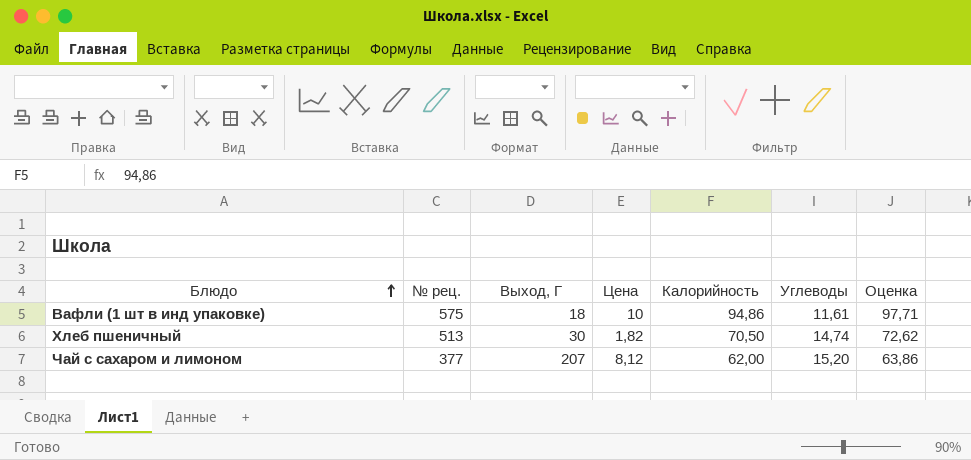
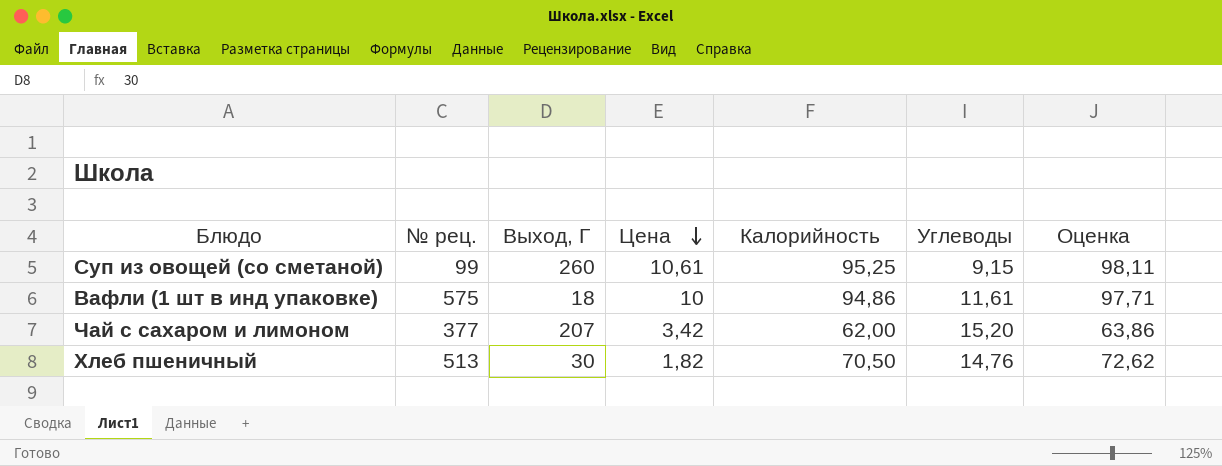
row order: Блюдо ascending -> Цена descending
row Суп из овощей (со сметаной): none -> 99 | 260 | 10,61 | 95,25 | 9,15 | 98,11
Чай с сахаром и лимоном | Цена: 8,12 -> 3,42
Хлеб пшеничный | Углеводы: 14,74 -> 14,76

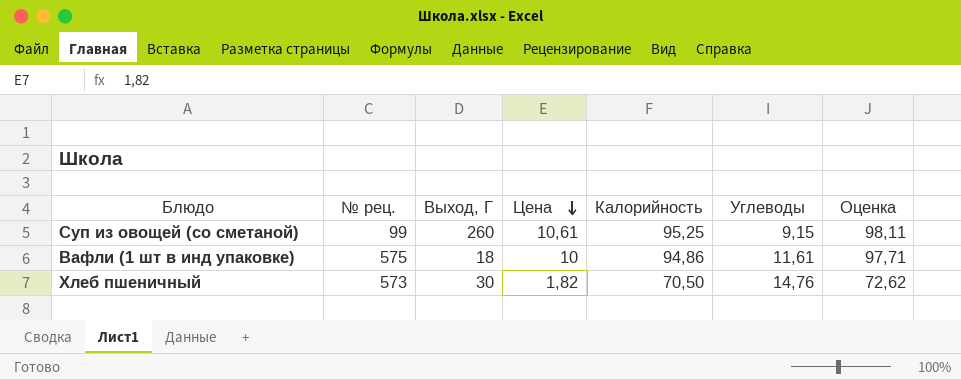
row Чай с сахаром и лимоном: 377 | 207 | 3,42 | 62,00 | 15,20 | 63,86 -> none
Хлеб пшеничный | № рец.: 513 -> 573

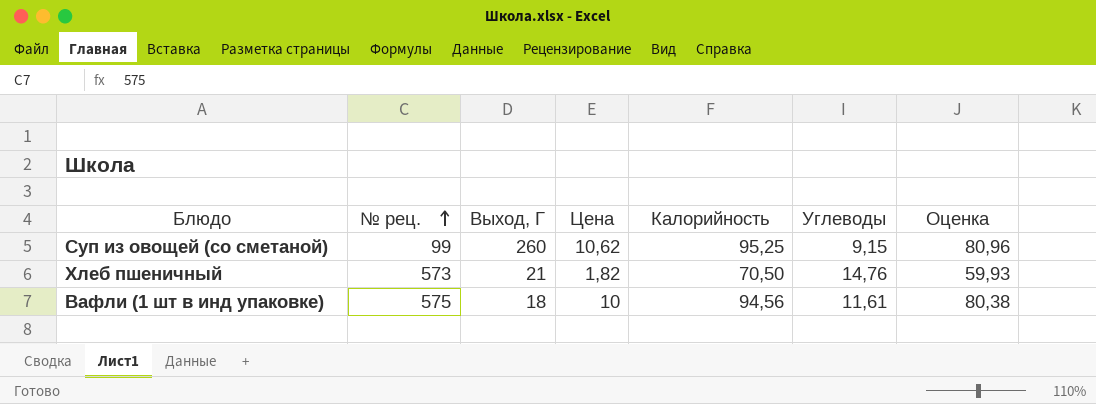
row order: Цена descending -> № рец. ascending
column Оценка | formula: [Калорийность] * 1,03 -> [Калорийность] * 0,85
Суп из овощей (со сметаной) | Цена: 10,61 -> 10,62
Хлеб пшеничный | Выход, Г: 30 -> 21
Вафли (1 шт в инд упаковке) | Калорийность: 94,86 -> 94,56

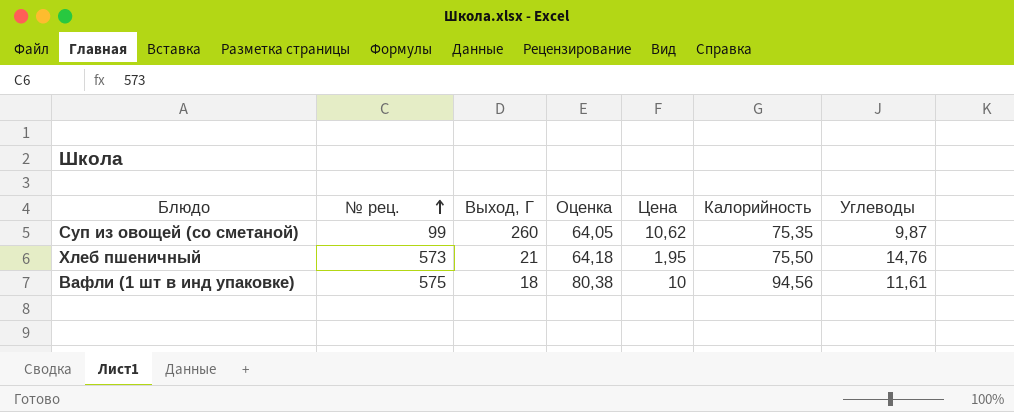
column Оценка | position: 7 -> 4
Суп из овощей (со сметаной) | Оценка: 80,96 -> 64,05
Суп из овощей (со сметаной) | Калорийность: 95,25 -> 75,35
Суп из овощей (со сметаной) | Углеводы: 9,15 -> 9,87
Хлеб пшеничный | Оценка: 59,93 -> 64,18
Хлеб пшеничный | Цена: 1,82 -> 1,95
Хлеб пшеничный | Калорийность: 70,50 -> 75,50

